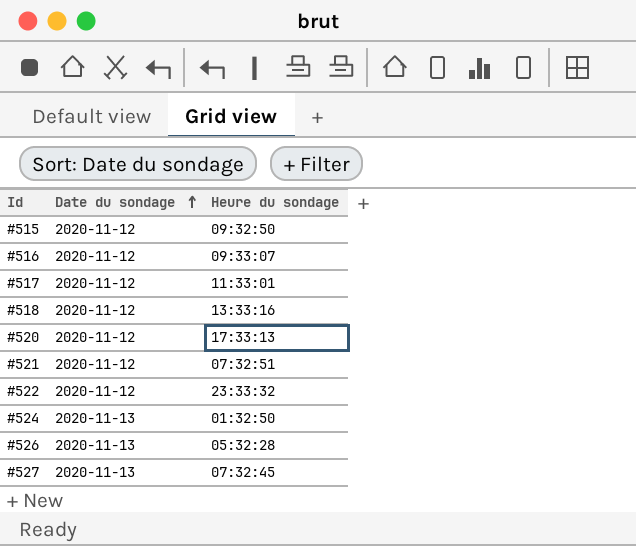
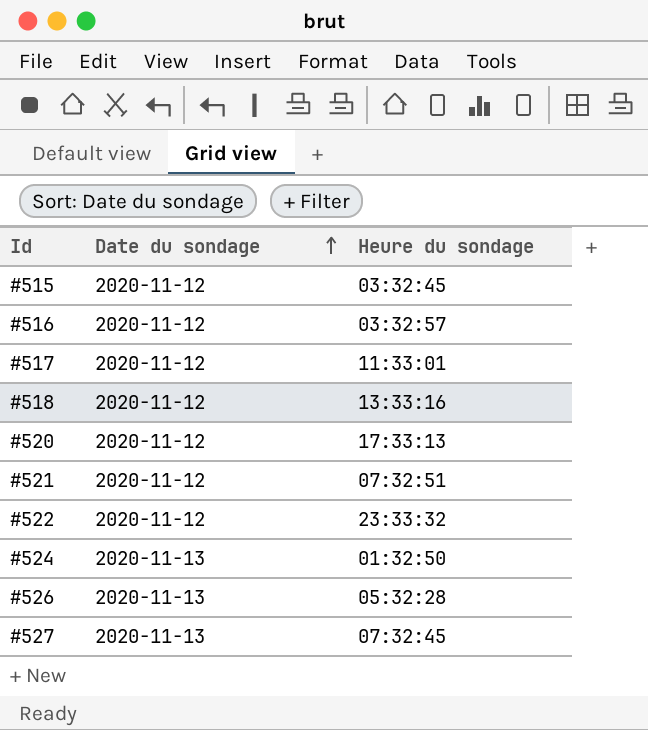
#515 | Heure du sondage: 09:32:50 -> 03:32:45
#516 | Heure du sondage: 09:33:07 -> 03:32:57

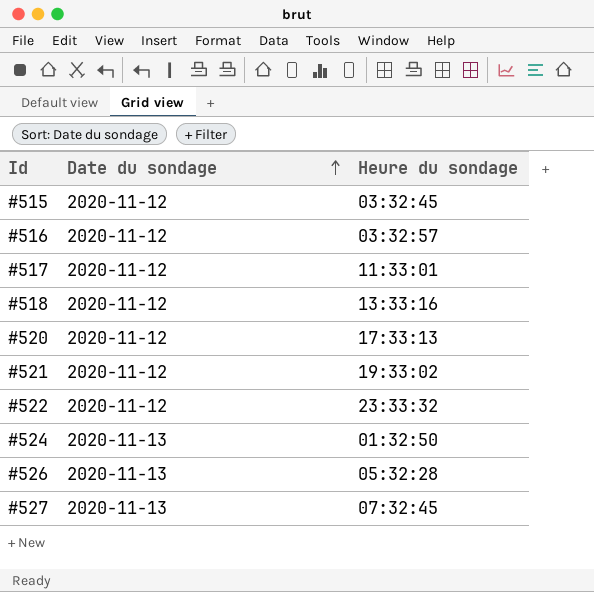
#521 | Heure du sondage: 07:32:51 -> 19:33:02

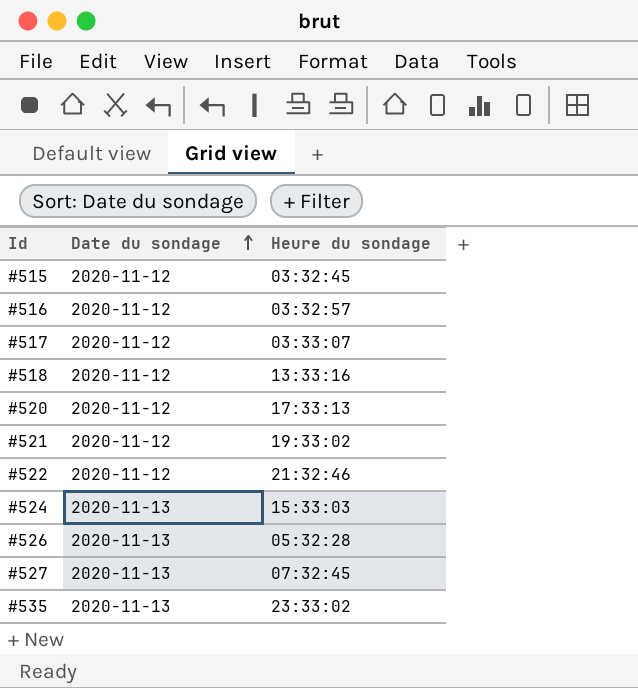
#517 | Heure du sondage: 11:33:01 -> 03:33:07
#522 | Heure du sondage: 23:33:32 -> 21:32:46
#524 | Heure du sondage: 01:32:50 -> 15:33:03
row #535: none -> 2020-11-13 | 23:33:02

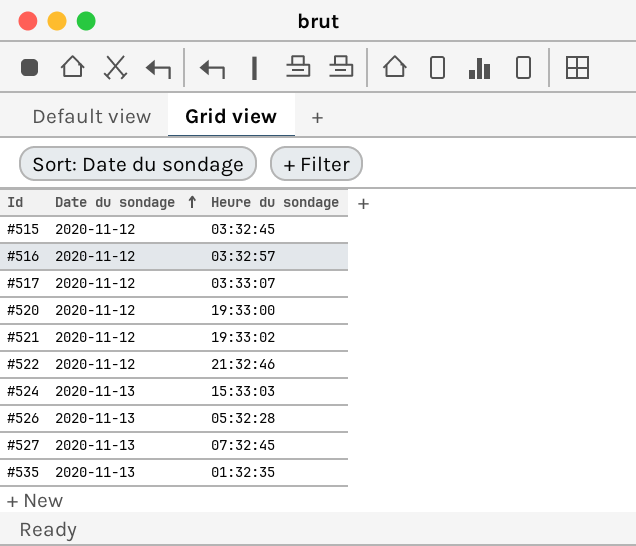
row #518: 2020-11-12 | 13:33:16 -> none
#520 | Heure du sondage: 17:33:13 -> 19:33:00
#535 | Heure du sondage: 23:33:02 -> 01:32:35

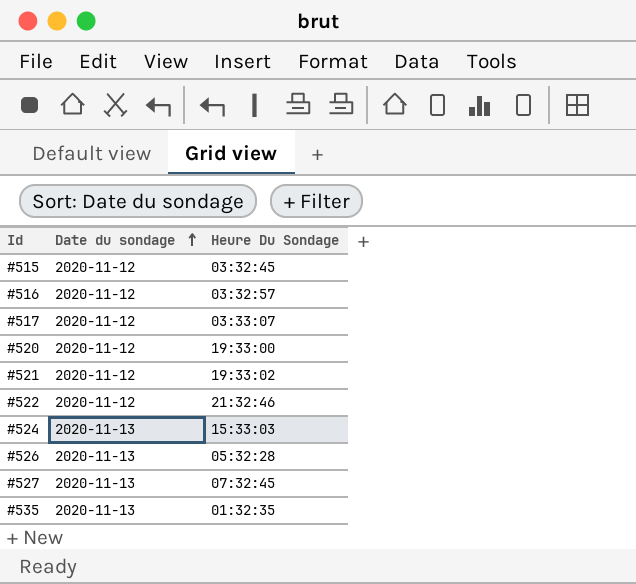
column name: Heure du sondage -> Heure Du Sondage

